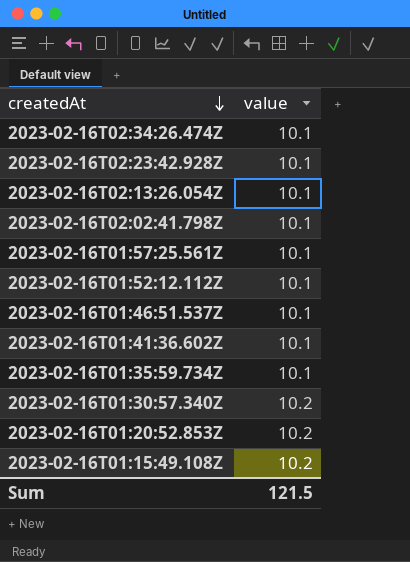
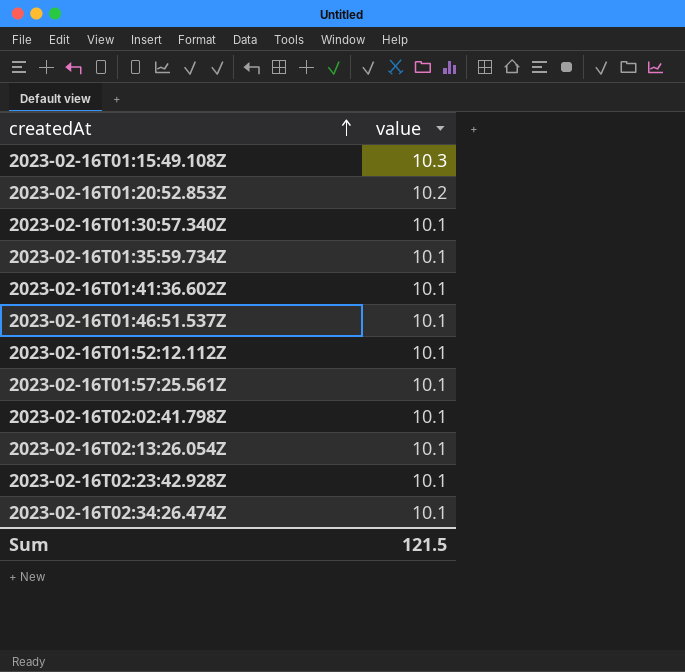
row order: createdAt descending -> createdAt ascending
2023-02-16T01:15:49.108Z | value: 10.2 -> 10.3
2023-02-16T01:30:57.340Z | value: 10.2 -> 10.1

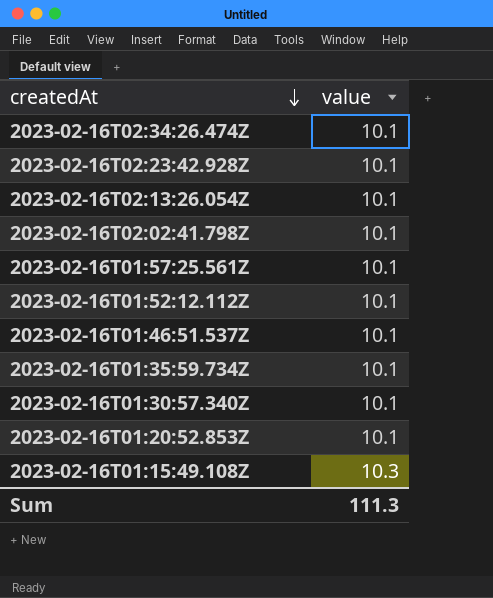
row order: createdAt ascending -> createdAt descending
row 2023-02-16T01:41:36.602Z: 10.1 -> none
2023-02-16T01:20:52.853Z | value: 10.2 -> 10.1
Sum | value: 121.5 -> 111.3

